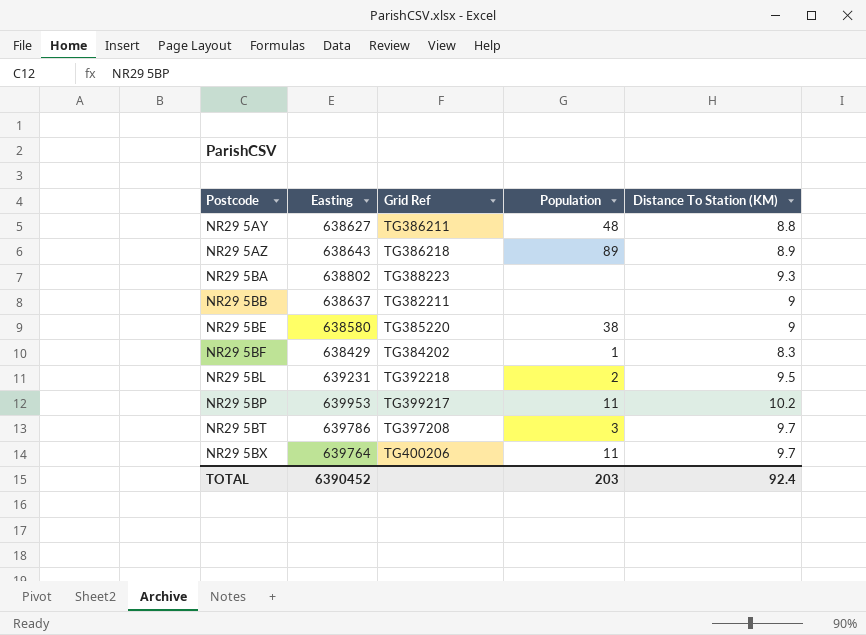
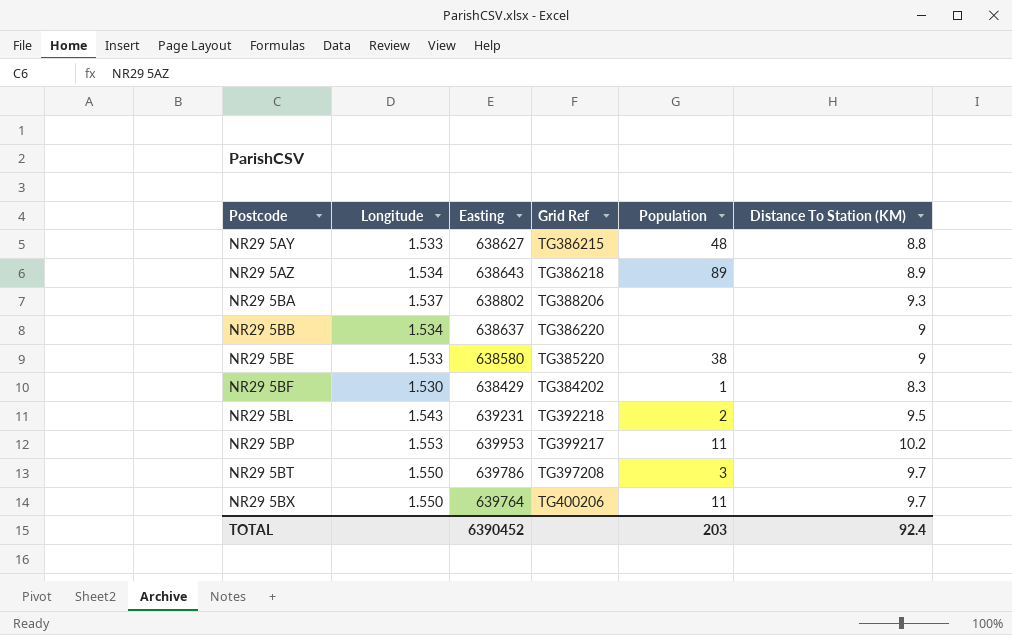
column Longitude | position: none -> 2
NR29 5AY | Grid Ref: TG386211 -> TG386215
NR29 5BA | Grid Ref: TG388223 -> TG388206
NR29 5BB | Grid Ref: TG382211 -> TG386220

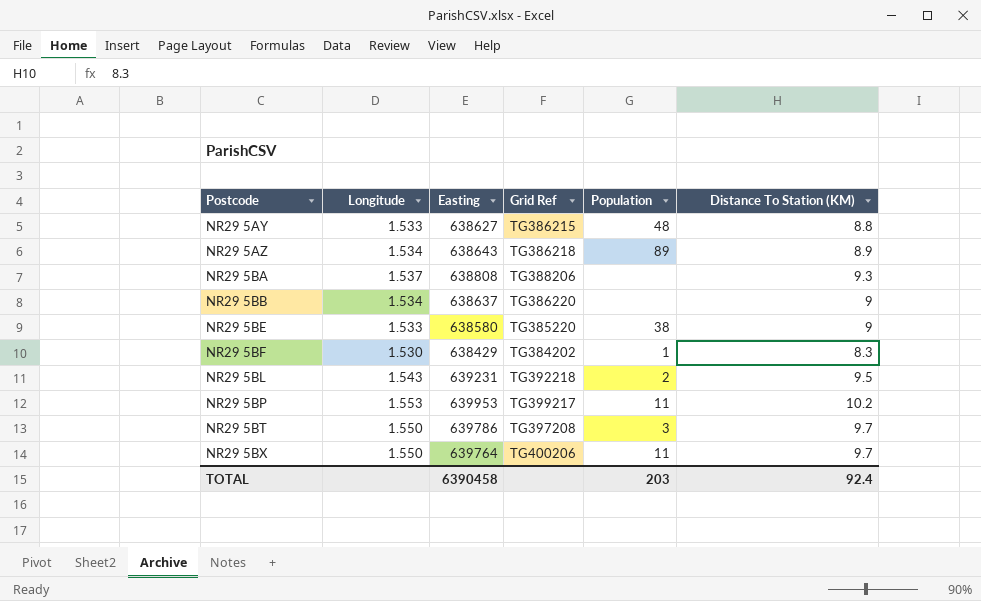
NR29 5BA | Easting: 638802 -> 638808
TOTAL | Easting: 6390452 -> 6390458

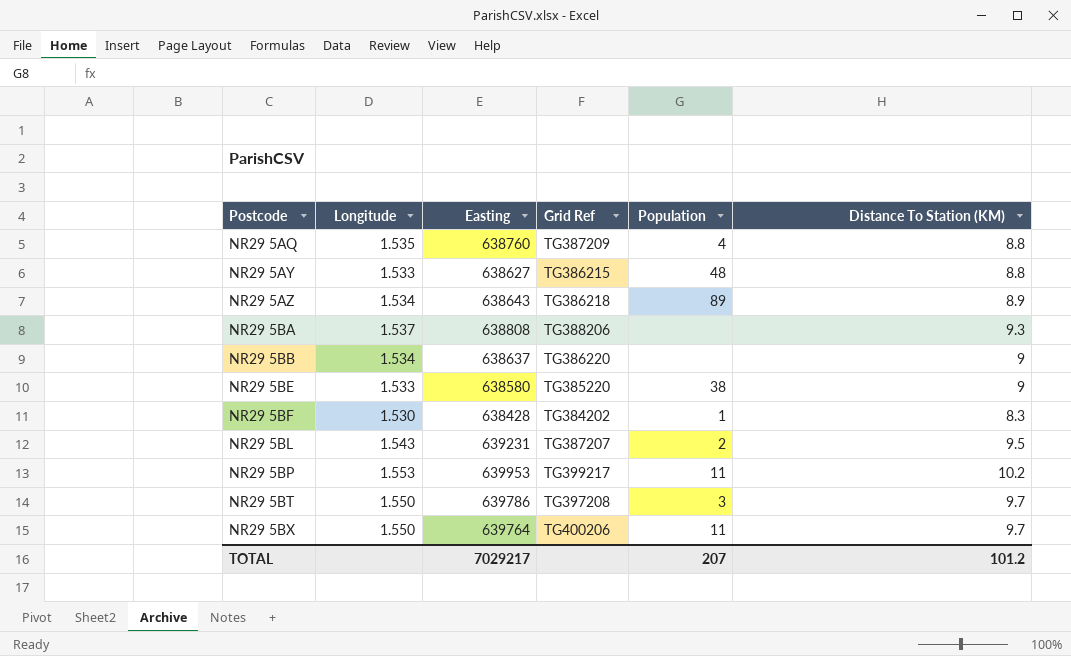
row NR29 5AQ: none -> 1.535 | 638760 | TG387209 | 4 | 8.8
NR29 5BF | Easting: 638429 -> 638428
NR29 5BL | Grid Ref: TG392218 -> TG387207
TOTAL | Easting: 6390458 -> 7029217
TOTAL | Population: 203 -> 207
TOTAL | Distance To Station (KM): 92.4 -> 101.2

